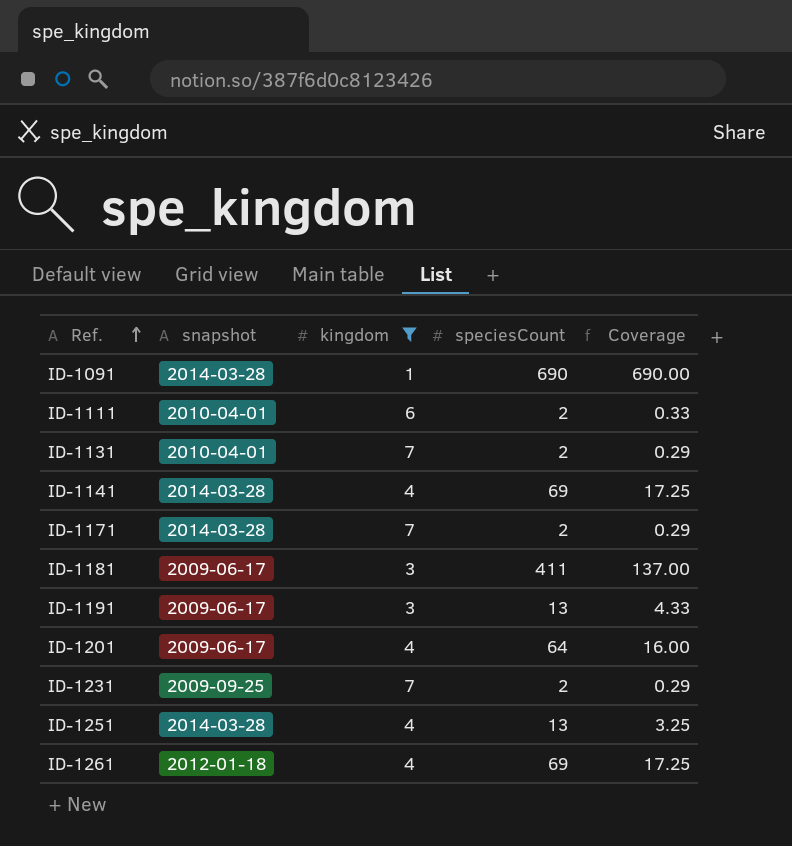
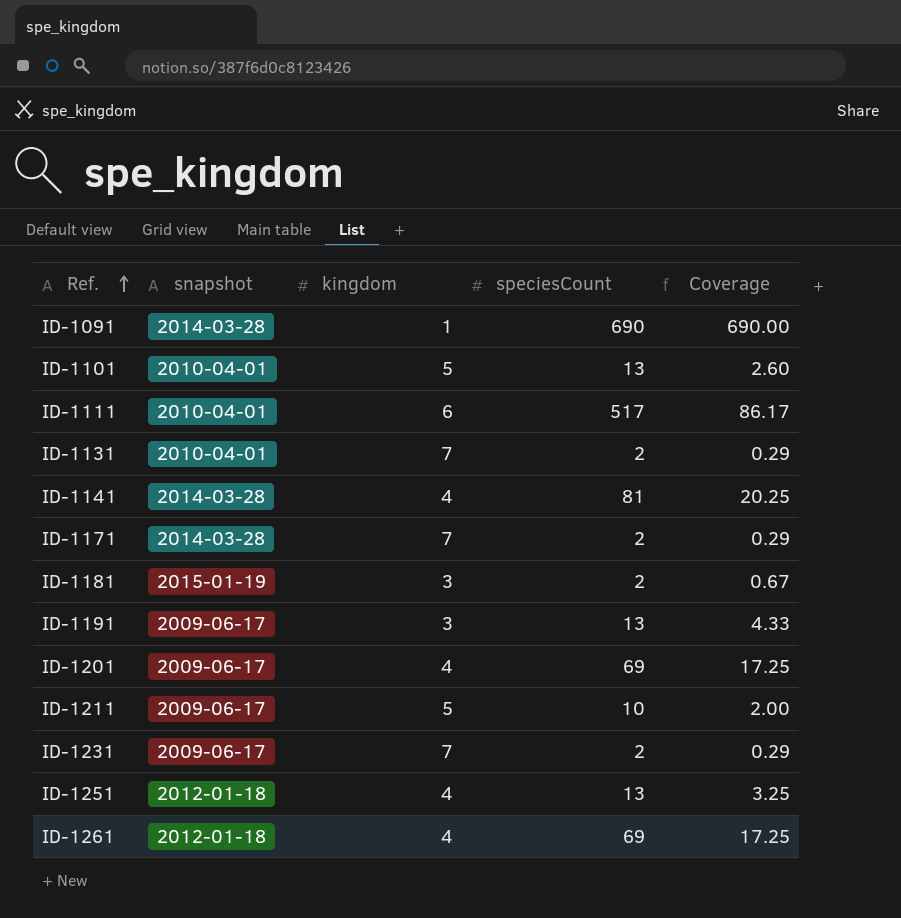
filter: kingdom != 5 -> none
ID-1111 | speciesCount: 2 -> 517
ID-1111 | Coverage: 0.33 -> 86.17
ID-1141 | speciesCount: 69 -> 81
ID-1141 | Coverage: 17.25 -> 20.25
ID-1181 | snapshot: 2009-06-17 -> 2015-01-19
ID-1181 | speciesCount: 411 -> 2
ID-1181 | Coverage: 137.00 -> 0.67
ID-1201 | speciesCount: 64 -> 69
ID-1201 | Coverage: 16.00 -> 17.25
ID-1231 | snapshot: 2009-09-25 -> 2009-06-17
ID-1251 | snapshot: 2014-03-28 -> 2012-01-18

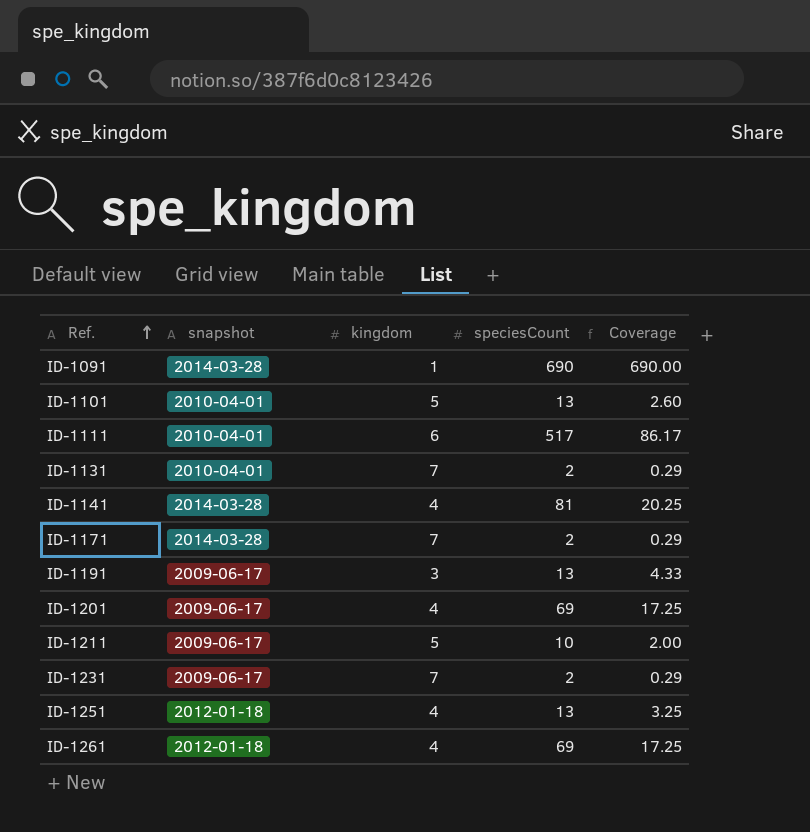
row ID-1181: 2015-01-19 | 3 | 2 | 0.67 -> none

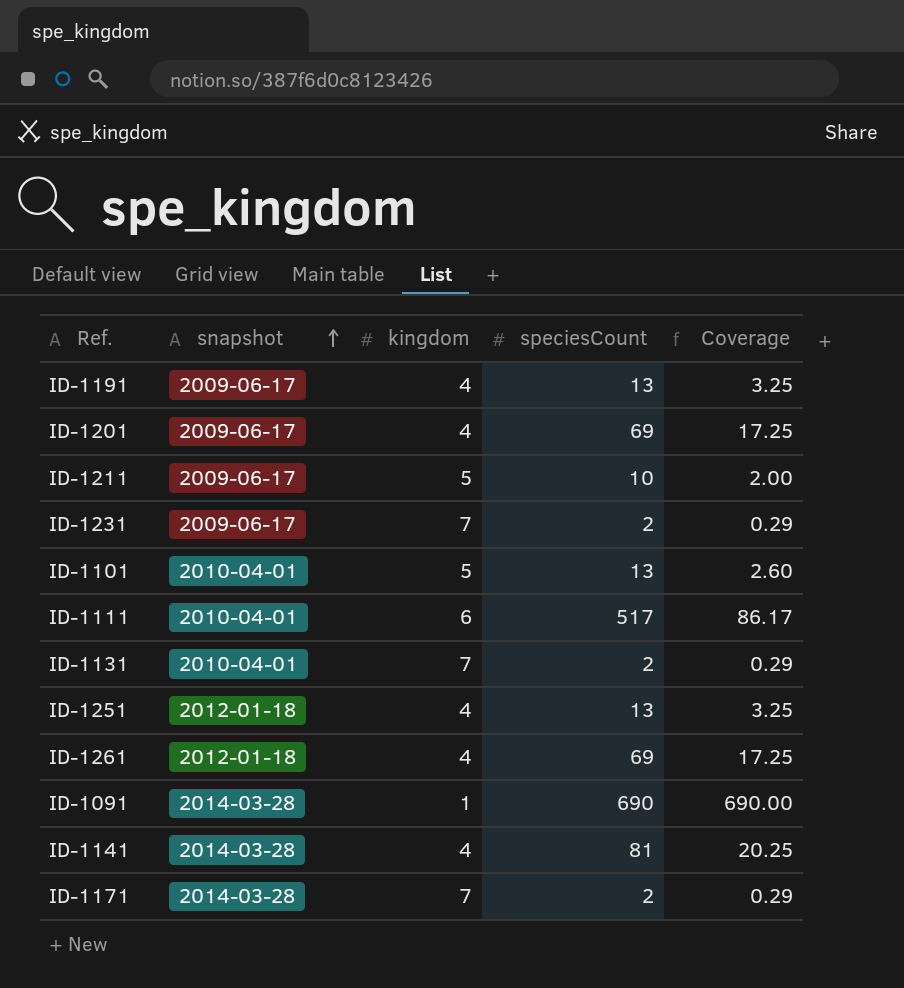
row order: Ref. ascending -> snapshot ascending
ID-1191 | kingdom: 3 -> 4
ID-1191 | Coverage: 4.33 -> 3.25

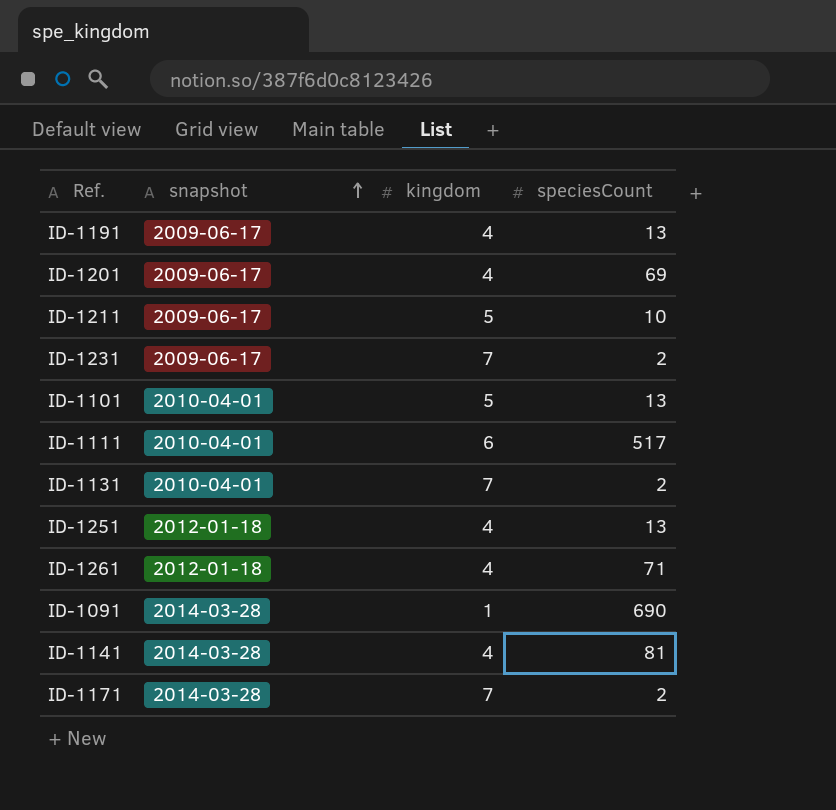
column Coverage | formula: [speciesCount] / [kingdom] -> none
ID-1261 | speciesCount: 69 -> 71

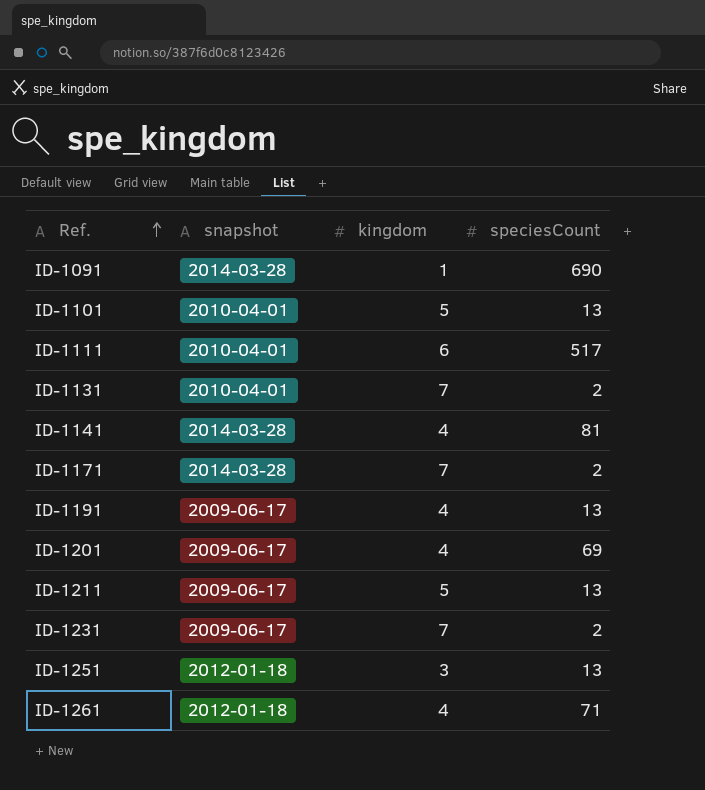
row order: snapshot ascending -> Ref. ascending
ID-1211 | speciesCount: 10 -> 13
ID-1251 | kingdom: 4 -> 3

